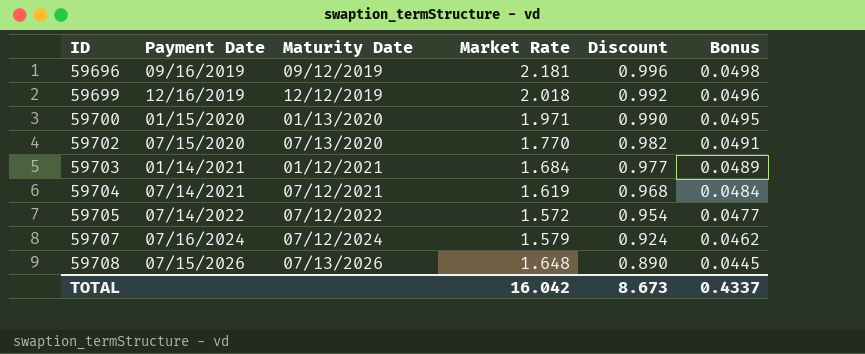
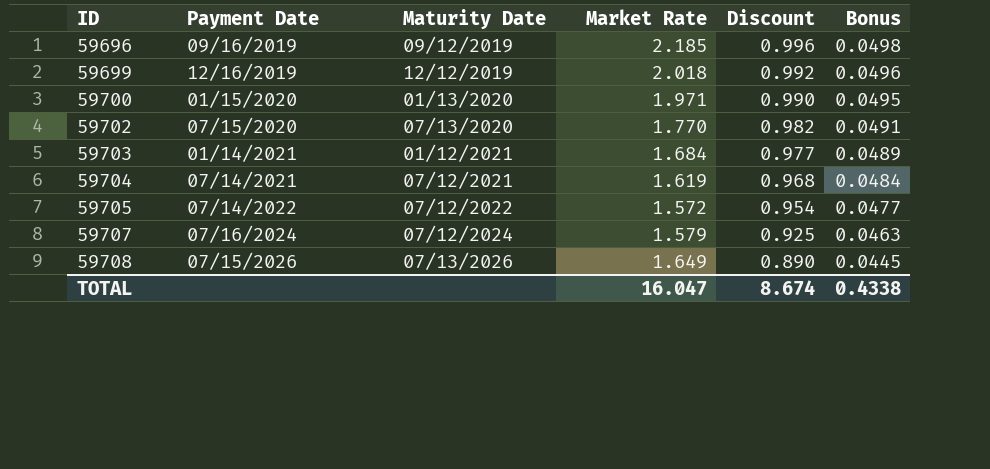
59696 | Market Rate: 2.181 -> 2.185
59707 | Discount: 0.924 -> 0.925
59707 | Bonus: 0.0462 -> 0.0463
59708 | Market Rate: 1.648 -> 1.649
TOTAL | Market Rate: 16.042 -> 16.047
TOTAL | Discount: 8.673 -> 8.674
TOTAL | Bonus: 0.4337 -> 0.4338

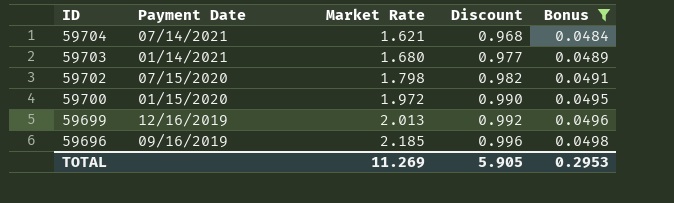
filter: none -> Bonus >= 0.0484
row order: ID ascending -> ID descending
column Maturity Date | position: 3 -> none
59704 | Market Rate: 1.619 -> 1.621
59703 | Market Rate: 1.684 -> 1.680
59702 | Market Rate: 1.770 -> 1.798
59700 | Market Rate: 1.971 -> 1.972
59699 | Market Rate: 2.018 -> 2.013
TOTAL | Market Rate: 16.047 -> 11.269
TOTAL | Discount: 8.674 -> 5.905
TOTAL | Bonus: 0.4338 -> 0.2953

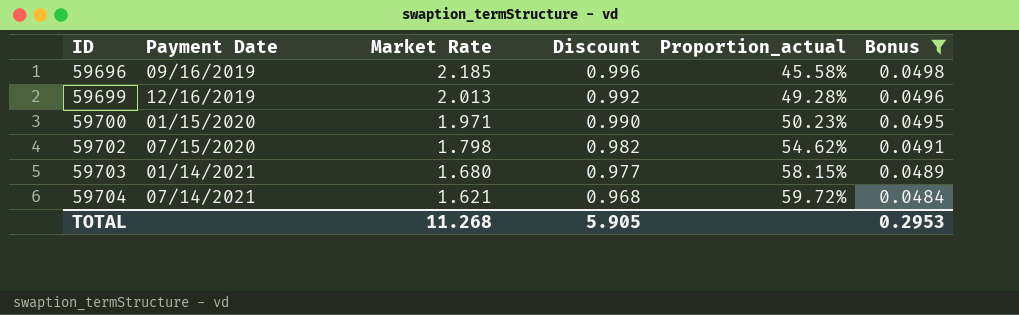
row order: ID descending -> ID ascending
column Proportion_actual | formula: none -> [Discount] / [Market Rate]
59700 | Market Rate: 1.972 -> 1.971
TOTAL | Market Rate: 11.269 -> 11.268

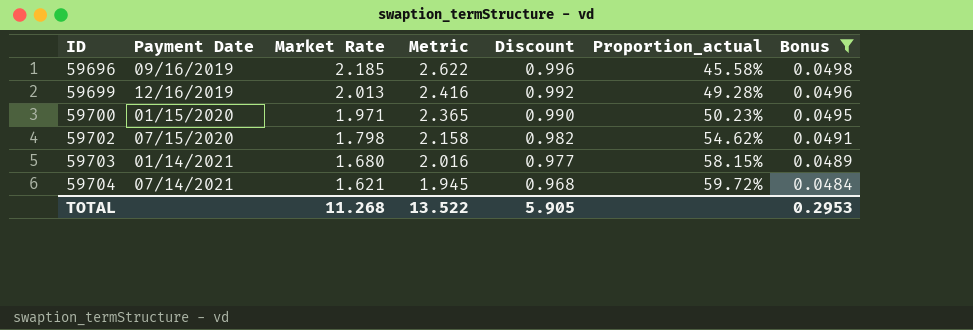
column Metric | formula: none -> [Market Rate] * 1.2

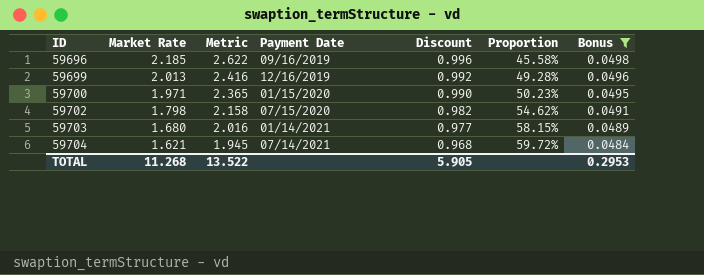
column Payment Date | position: 2 -> 4
column name: Proportion_actual -> Proportion

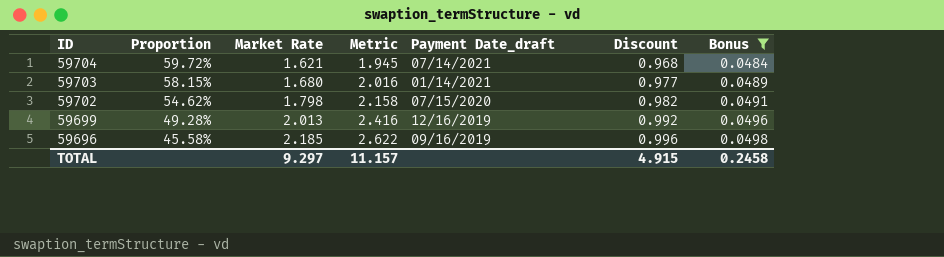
row order: ID ascending -> ID descending
column Proportion | position: 6 -> 2
column name: Payment Date -> Payment Date_draft
row 59700: 1.971 | 2.365 | 01/15/2020 | 0.990 | 50.23% | 0.0495 -> none
TOTAL | Market Rate: 11.268 -> 9.297
TOTAL | Metric: 13.522 -> 11.157
TOTAL | Discount: 5.905 -> 4.915
TOTAL | Bonus: 0.2953 -> 0.2458

